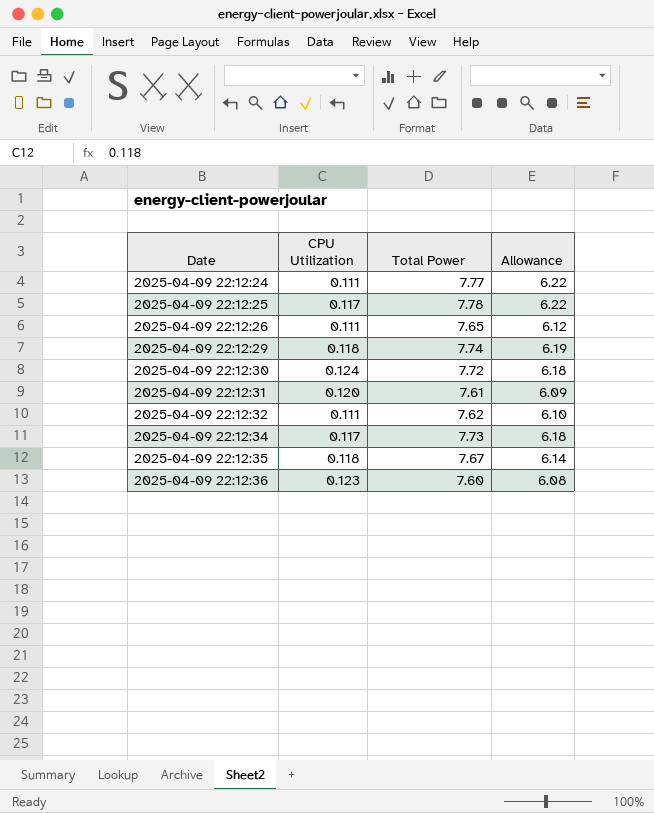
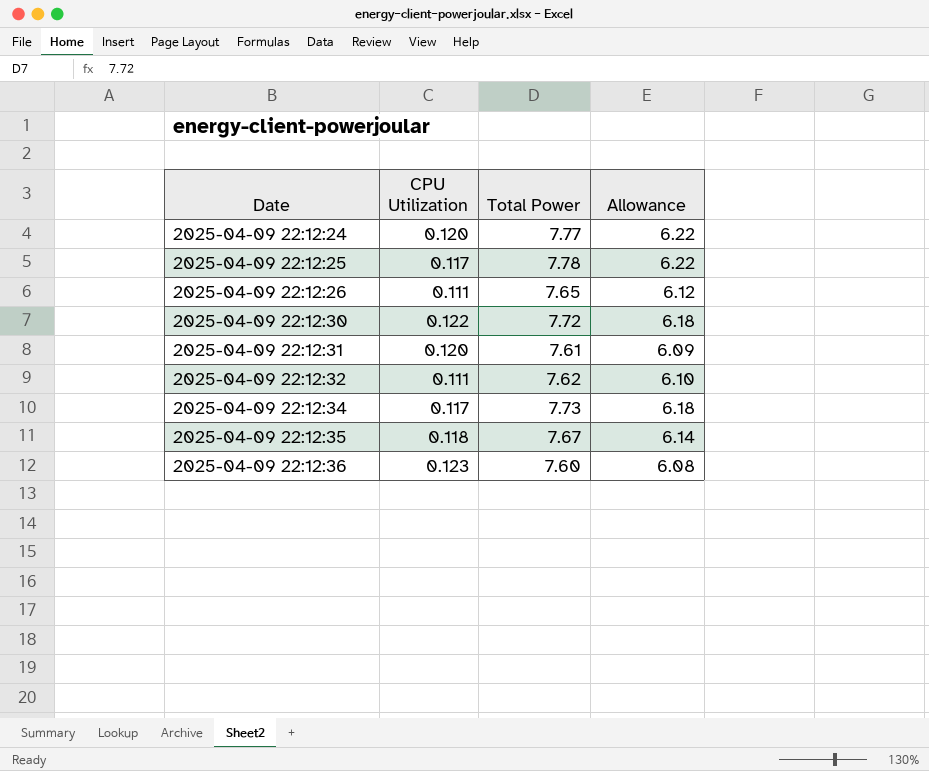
row 2025-04-09 22:12:29: 0.118 | 7.74 | 6.19 -> none
2025-04-09 22:12:24 | CPU Utilization: 0.111 -> 0.120
2025-04-09 22:12:30 | CPU Utilization: 0.124 -> 0.122

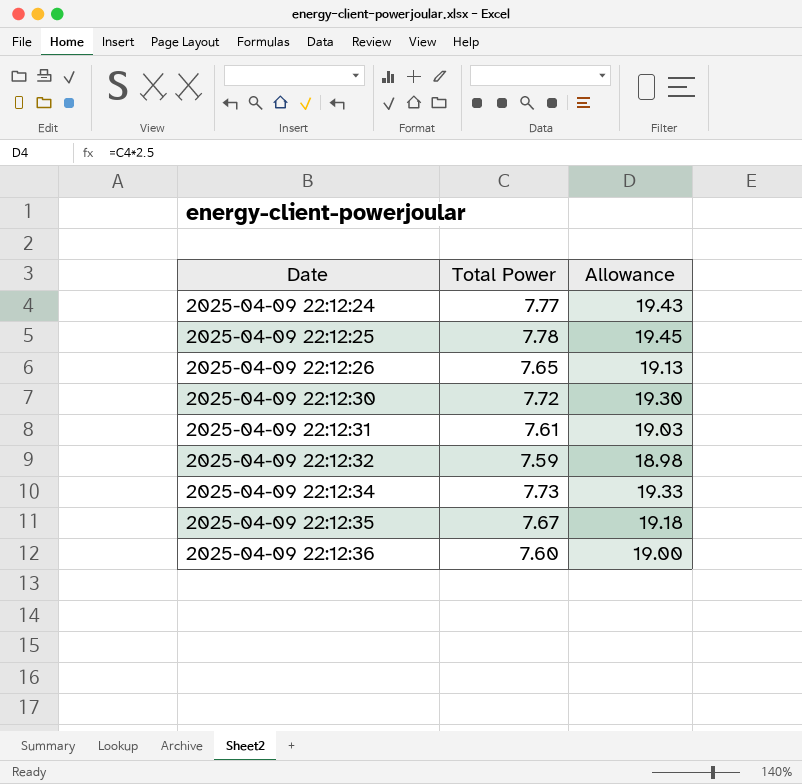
column CPU Utilization | position: 2 -> none
column Allowance | formula: [Total Power] * 0.8 -> [Total Power] * 2.5
2025-04-09 22:12:32 | Total Power: 7.62 -> 7.59

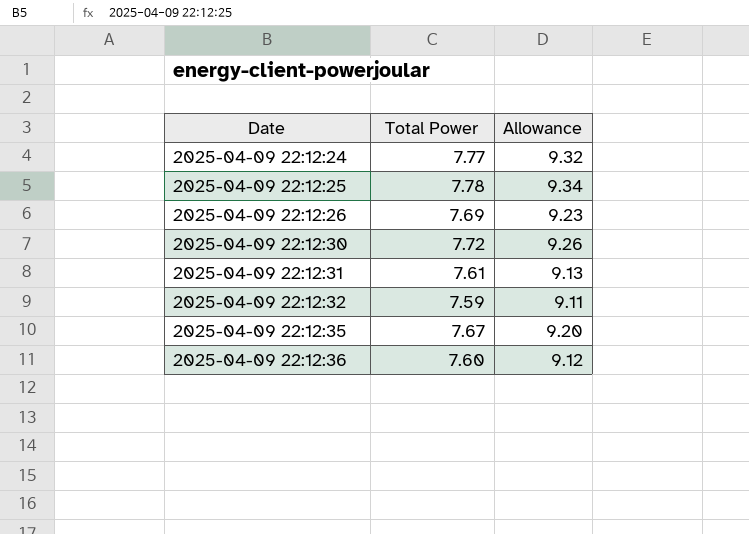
column Allowance | formula: [Total Power] * 2.5 -> [Total Power] * 1.2
row 2025-04-09 22:12:34: 7.73 | 19.33 -> none
2025-04-09 22:12:26 | Total Power: 7.65 -> 7.69

